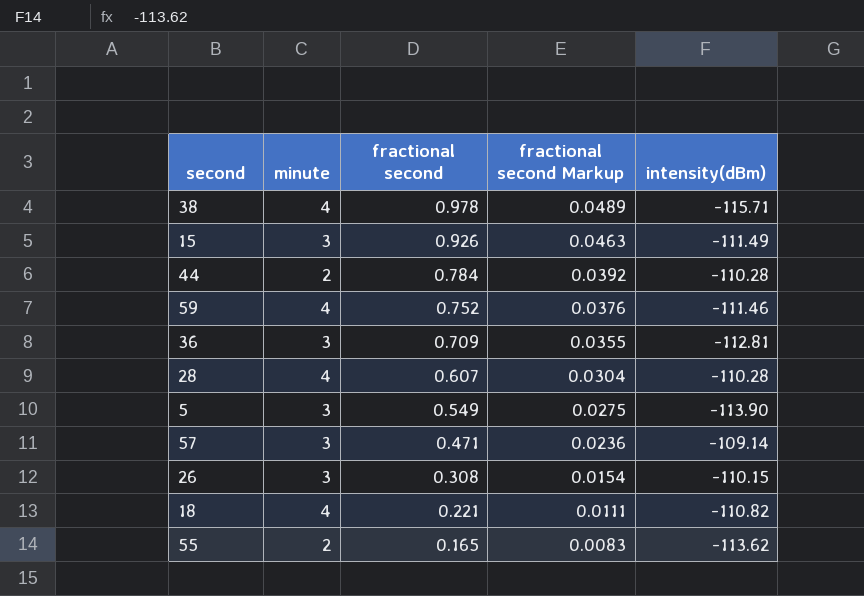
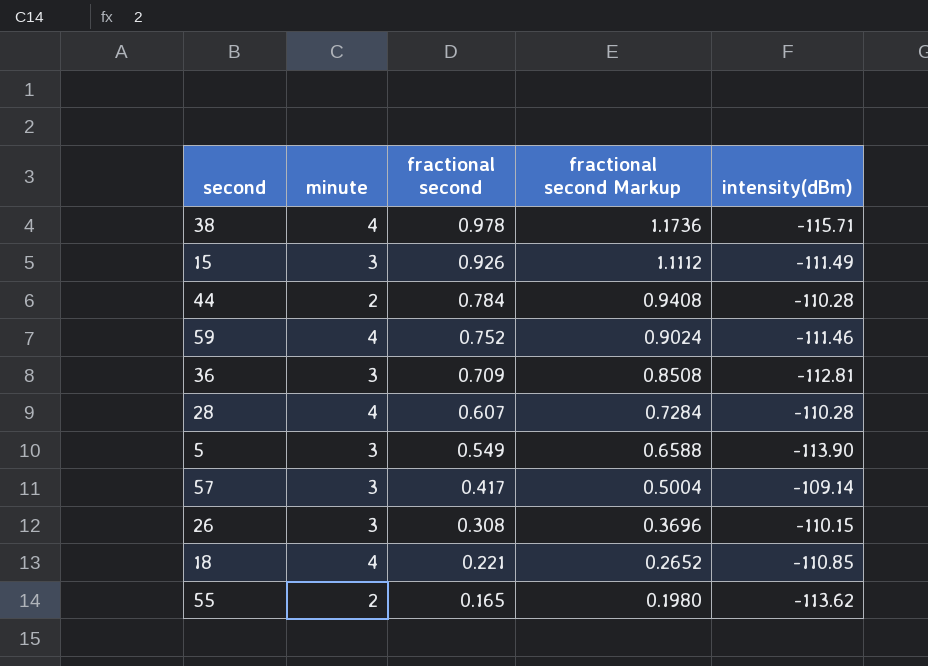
column fractional second Markup | formula: [fractional second] * 0.05 -> [fractional second] * 1.2
57 | fractional second: 0.471 -> 0.417
18 | intensity(dBm): -110.82 -> -110.85

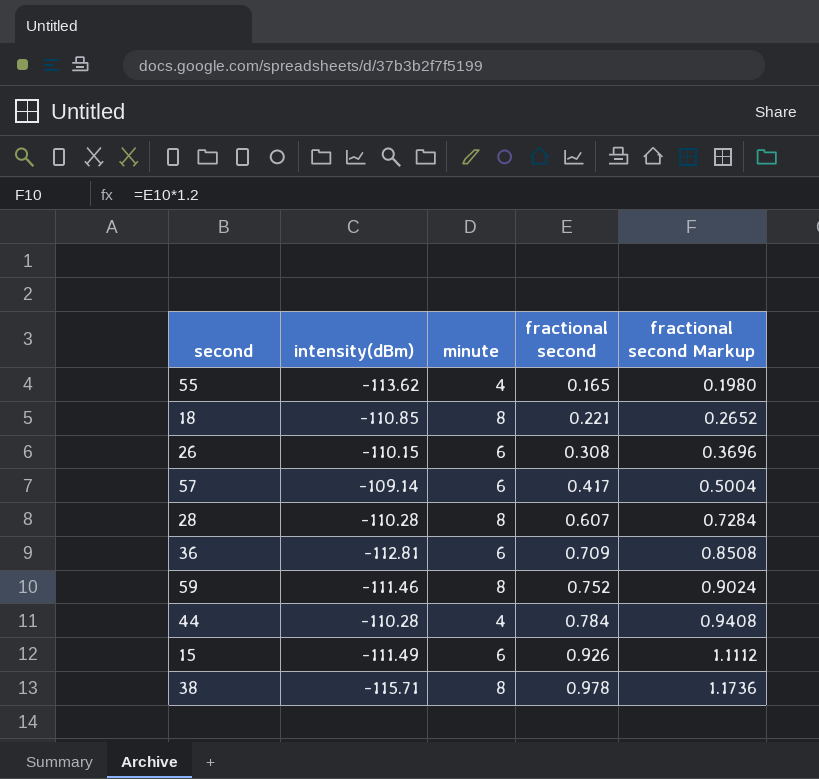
row order: fractional second descending -> fractional second ascending
column intensity(dBm) | position: 5 -> 2
row 5: 3 | 0.549 | 0.6588 | -113.90 -> none
55 | minute: 2 -> 4
18 | minute: 4 -> 8
26 | minute: 3 -> 6
57 | minute: 3 -> 6
28 | minute: 4 -> 8
36 | minute: 3 -> 6
59 | minute: 4 -> 8
44 | minute: 2 -> 4
15 | minute: 3 -> 6
38 | minute: 4 -> 8

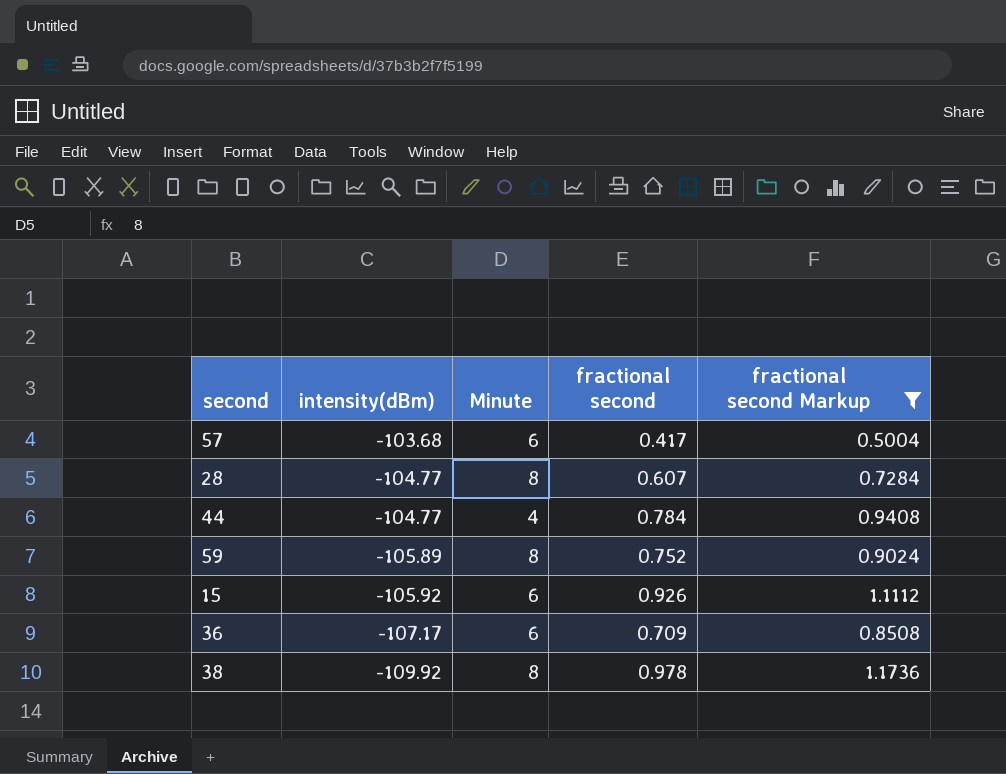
filter: none -> fractional second Markup >= 0.5004
row order: fractional second ascending -> intensity(dBm) descending
column name: minute -> Minute
57 | intensity(dBm): -109.14 -> -103.68
28 | intensity(dBm): -110.28 -> -104.77
44 | intensity(dBm): -110.28 -> -104.77
59 | intensity(dBm): -111.46 -> -105.89
15 | intensity(dBm): -111.49 -> -105.92
36 | intensity(dBm): -112.81 -> -107.17
38 | intensity(dBm): -115.71 -> -109.92

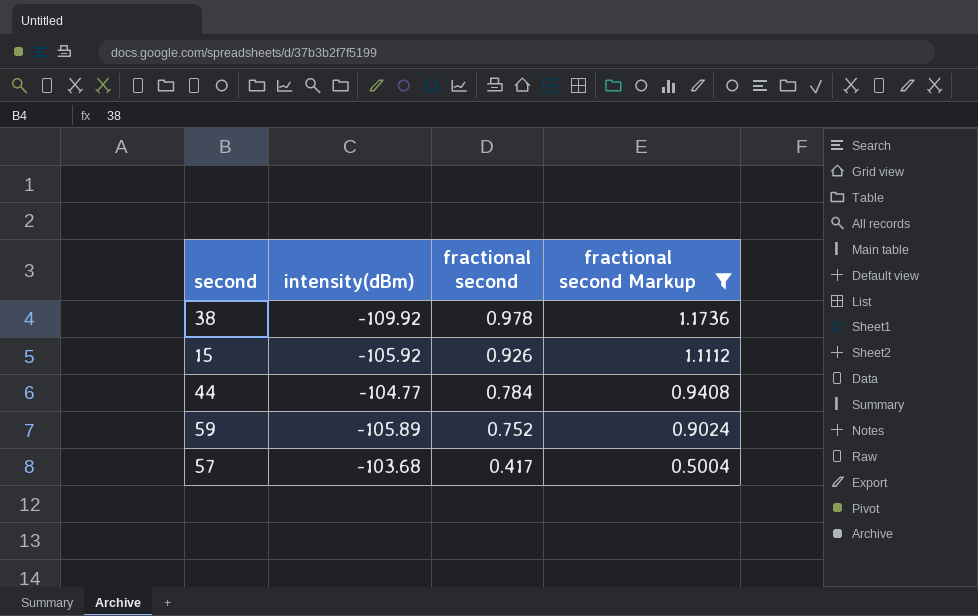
row order: intensity(dBm) descending -> fractional second descending
column Minute | position: 3 -> none
row 28: -104.77 | 8 | 0.607 | 0.7284 -> none
row 36: -107.17 | 6 | 0.709 | 0.8508 -> none

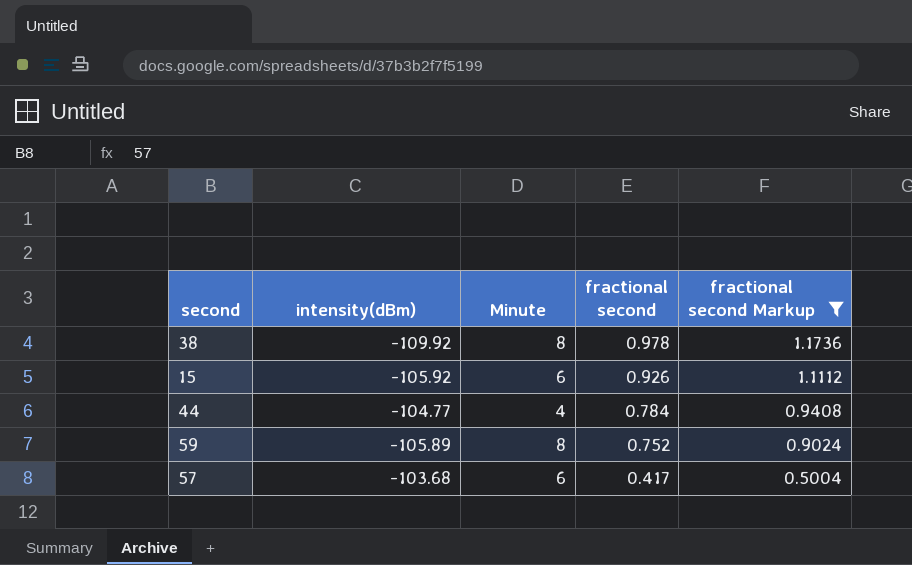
column Minute | position: none -> 3

